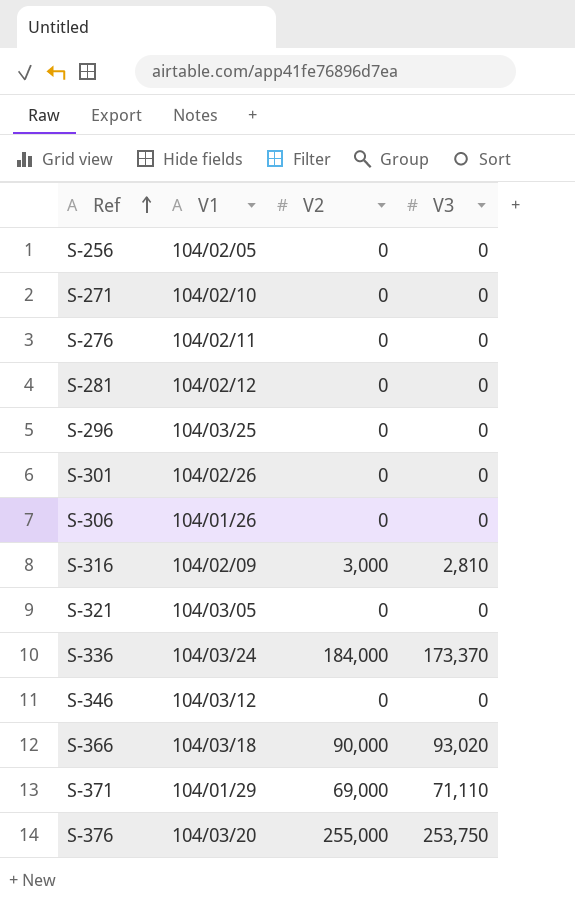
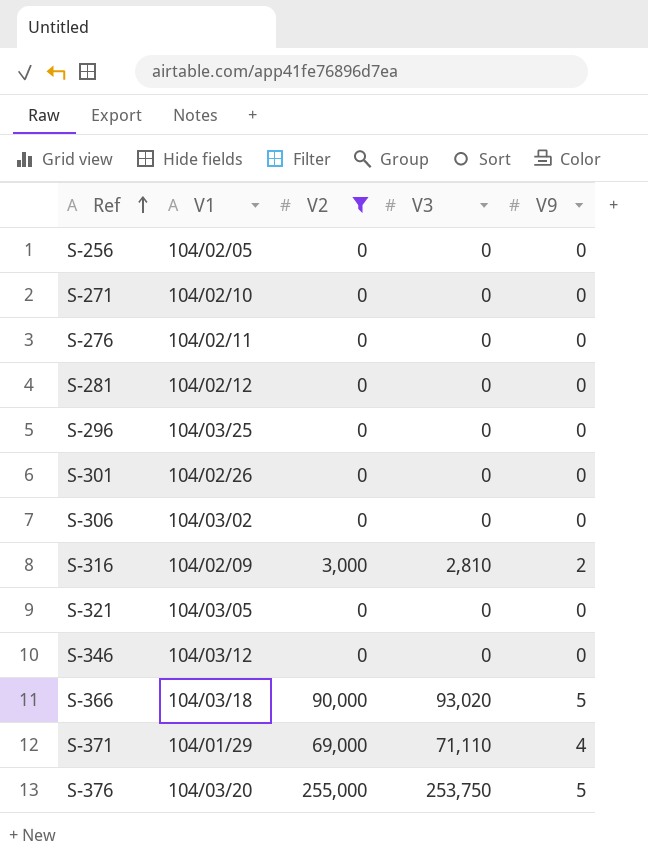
filter: none -> V2 != 184,000
column V9 | position: none -> 5
S-306 | V1: 104/01/26 -> 104/03/02

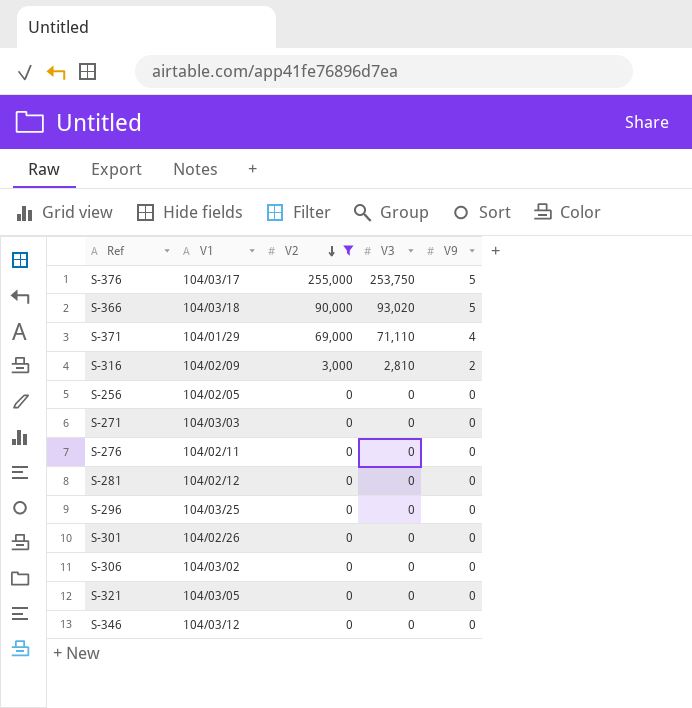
row order: Ref ascending -> V2 descending
S-376 | V1: 104/03/20 -> 104/03/17
S-271 | V1: 104/02/10 -> 104/03/03

